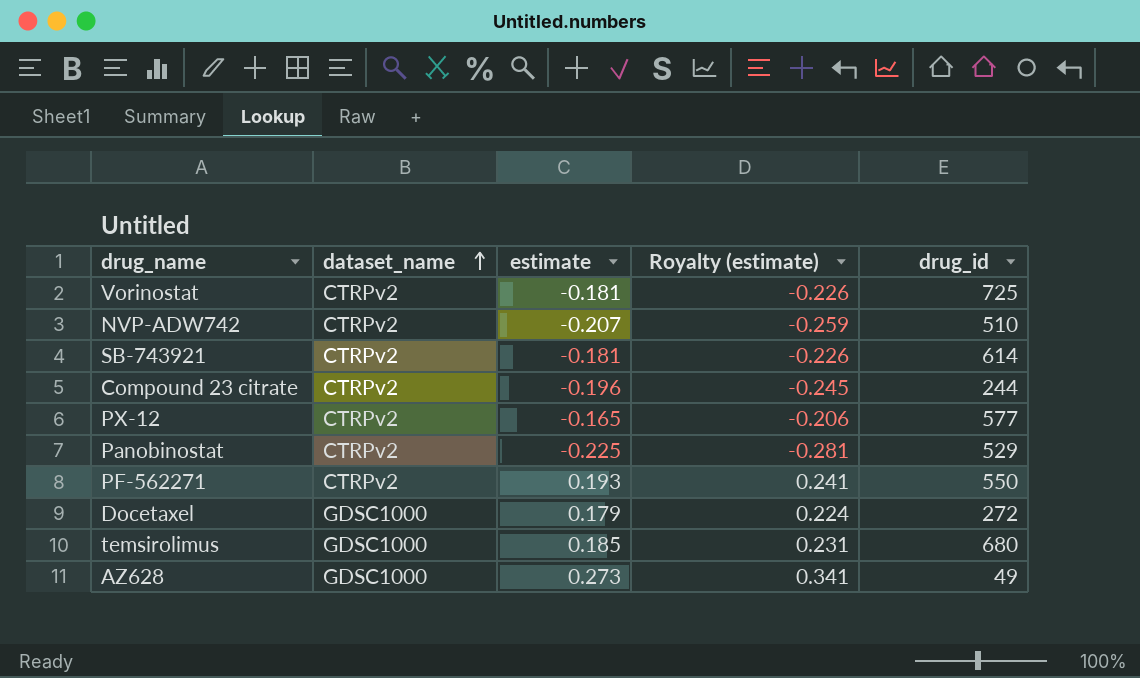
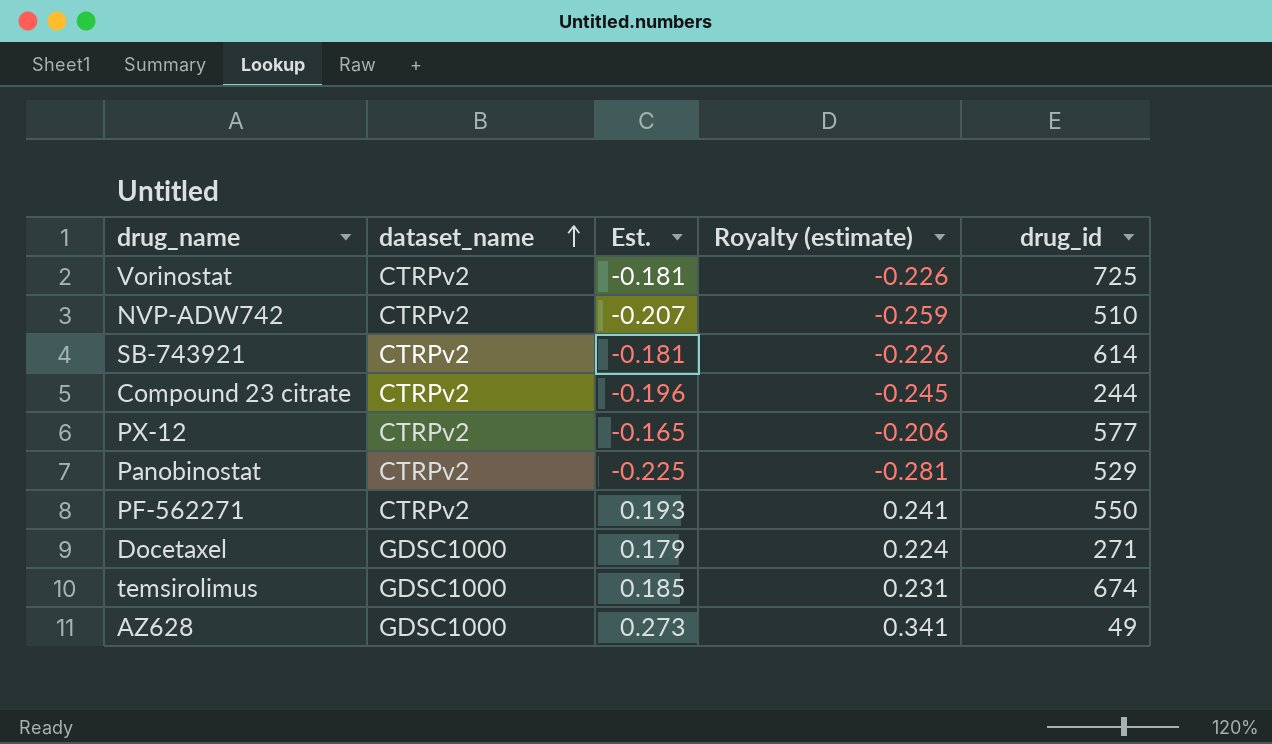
column name: estimate -> Est.
Docetaxel | drug_id: 272 -> 271
temsirolimus | drug_id: 680 -> 674

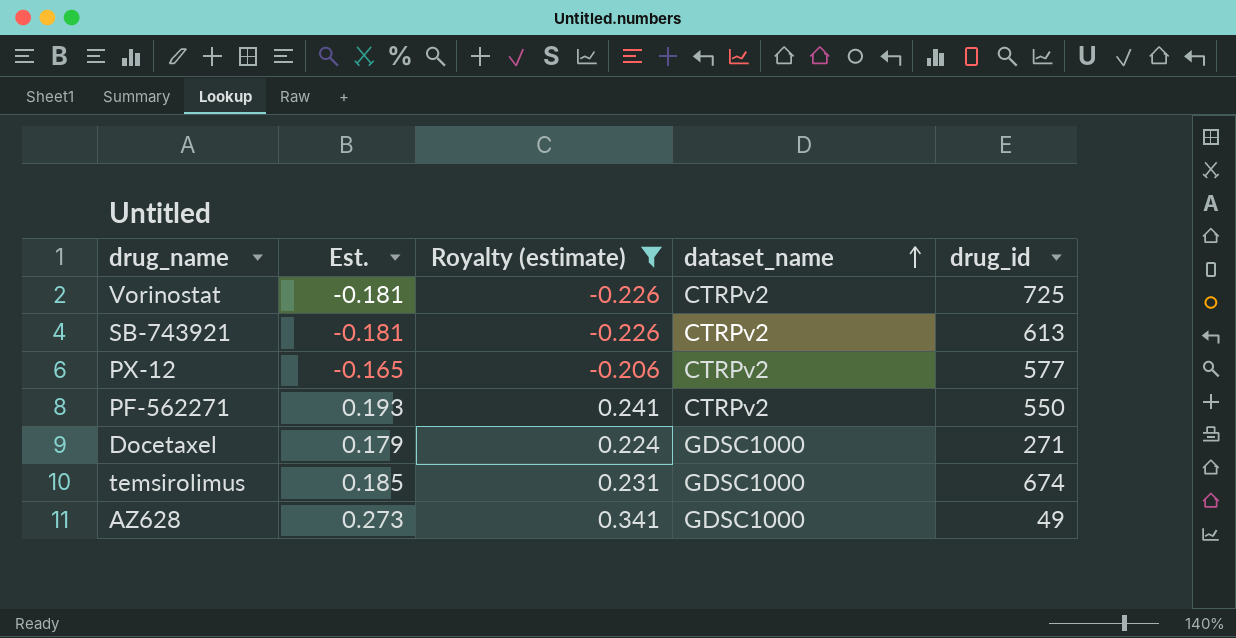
filter: none -> Royalty (estimate) >= -0.226
column dataset_name | position: 2 -> 4
SB-743921 | drug_id: 614 -> 613

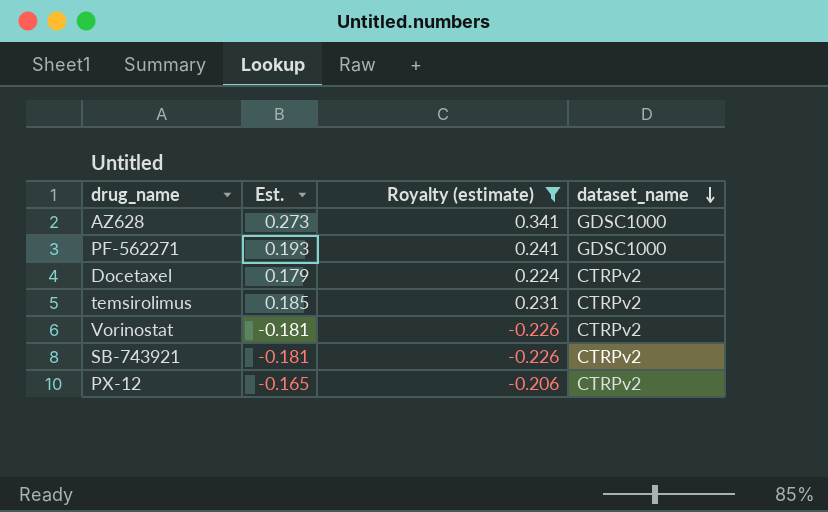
row order: dataset_name ascending -> dataset_name descending
column drug_id | position: 5 -> none
PF-562271 | dataset_name: CTRPv2 -> GDSC1000
Docetaxel | dataset_name: GDSC1000 -> CTRPv2
temsirolimus | dataset_name: GDSC1000 -> CTRPv2

